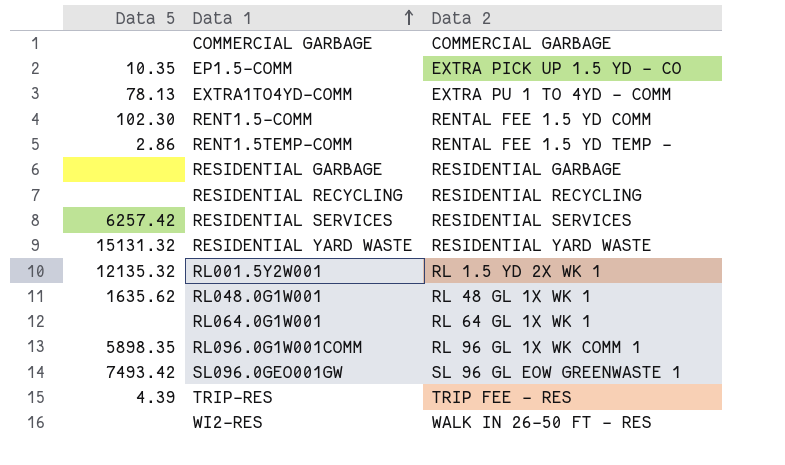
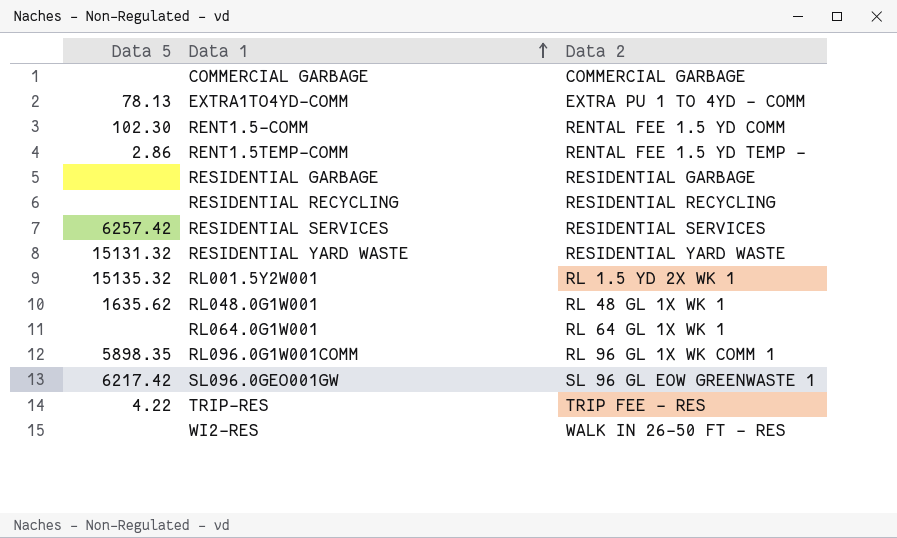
row EP1.5-COMM: 10.35 | EXTRA PICK UP 1.5 YD - CO -> none
RL001.5Y2W001 | Data 5: 12135.32 -> 15135.32
SL096.0GEO001GW | Data 5: 7493.42 -> 6217.42
TRIP-RES | Data 5: 4.39 -> 4.22

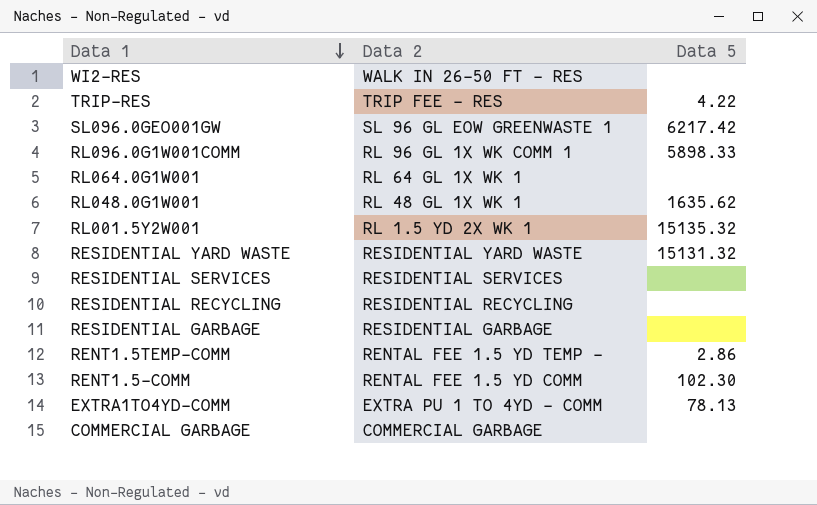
row order: Data 1 ascending -> Data 1 descending
column Data 5 | position: 1 -> 3
RL096.0G1W001COMM | Data 5: 5898.35 -> 5898.33
RESIDENTIAL SERVICES | Data 5: 6257.42 -> none

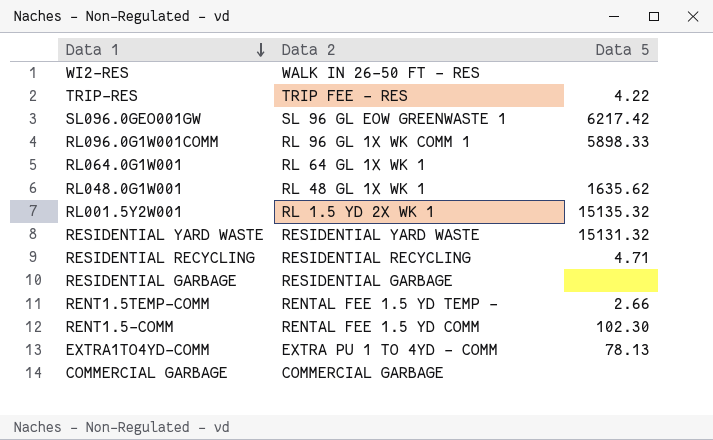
row RESIDENTIAL SERVICES: RESIDENTIAL SERVICES | none -> none
RESIDENTIAL RECYCLING | Data 5: none -> 4.71
RENT1.5TEMP-COMM | Data 5: 2.86 -> 2.66

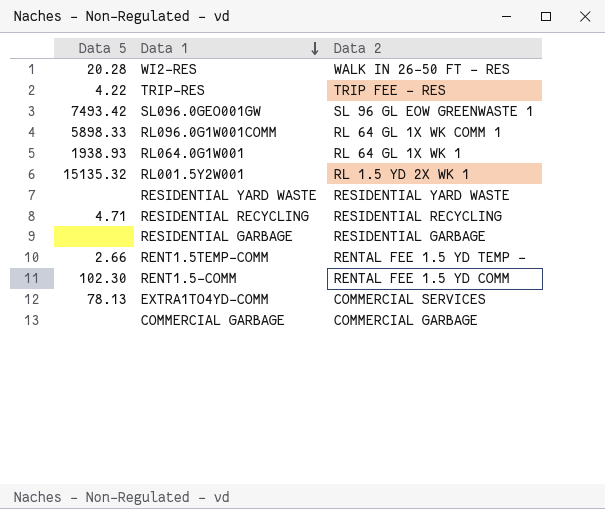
column Data 5 | position: 3 -> 1
row RL048.0G1W001: RL 48 GL 1X WK 1 | 1635.62 -> none
WI2-RES | Data 5: none -> 20.28
SL096.0GEO001GW | Data 5: 6217.42 -> 7493.42
RL096.0G1W001COMM | Data 2: RL 96 GL 1X WK COMM 1 -> RL 64 GL 1X WK COMM 1
RL064.0G1W001 | Data 5: none -> 1938.93
RESIDENTIAL YARD WASTE | Data 5: 15131.32 -> none
EXTRA1TO4YD-COMM | Data 2: EXTRA PU 1 TO 4YD - COMM -> COMMERCIAL SERVICES

